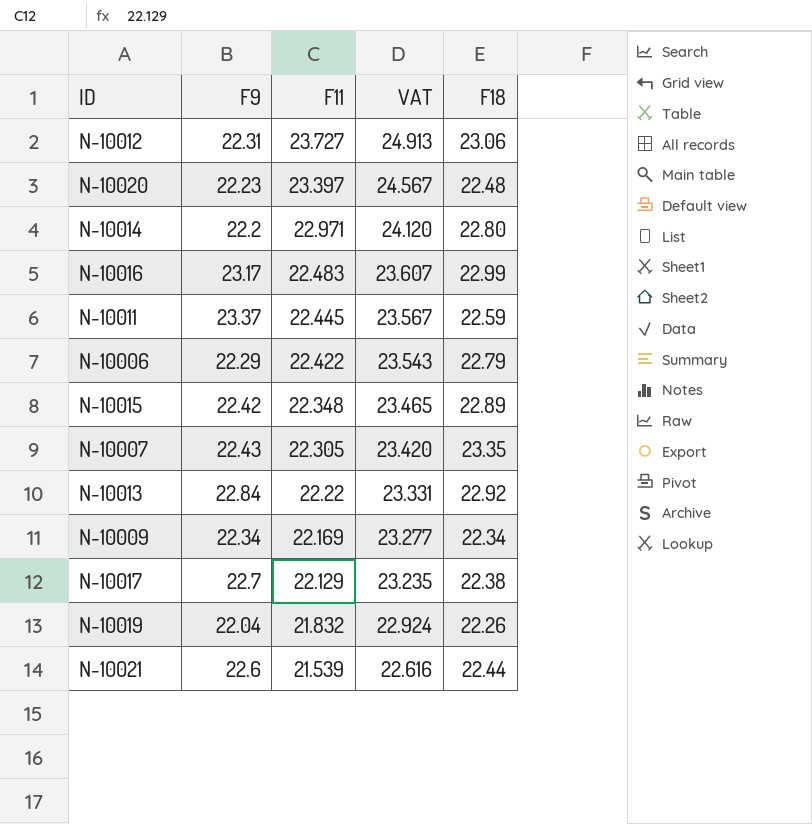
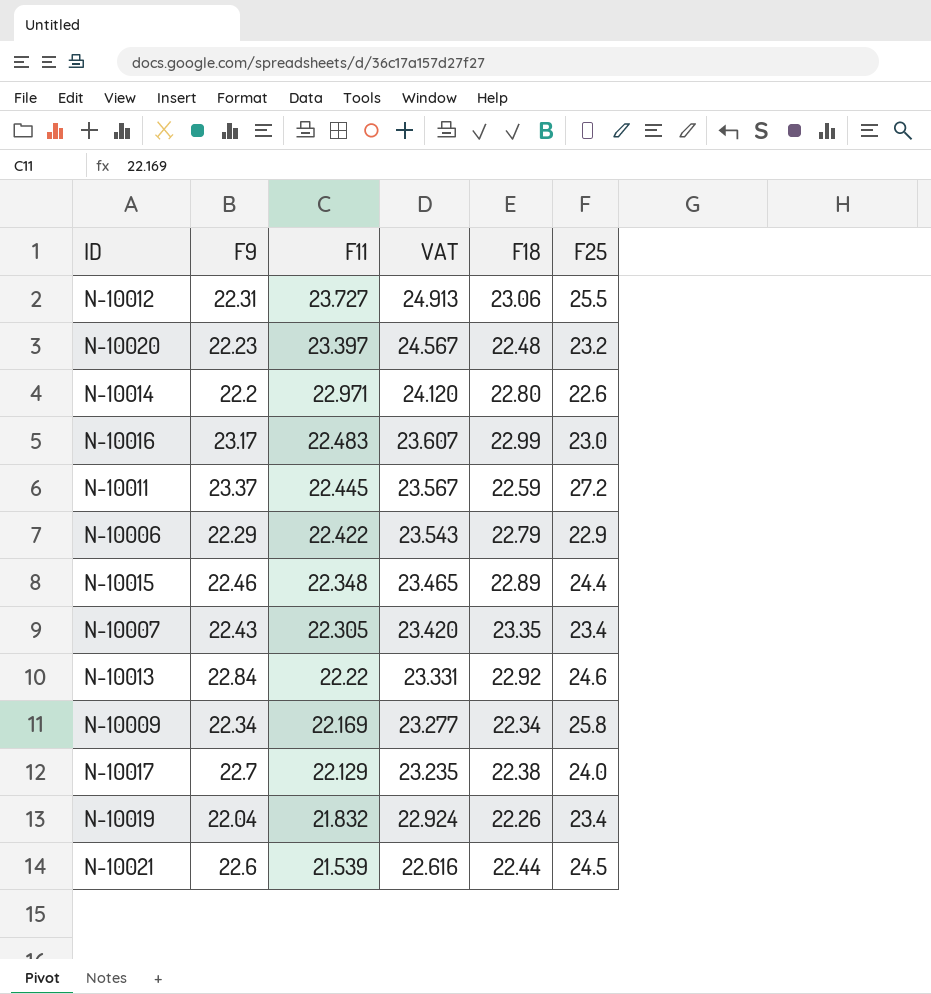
column F25 | position: none -> 6
N-10015 | F9: 22.42 -> 22.46

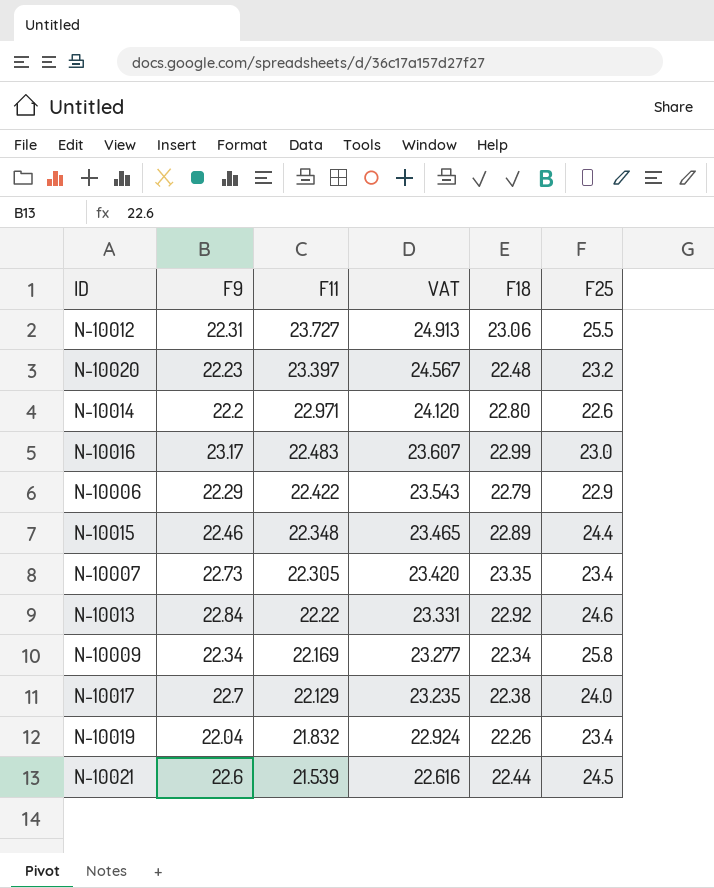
row N-10011: 23.37 | 22.445 | 23.567 | 22.59 | 27.2 -> none
N-10007 | F9: 22.43 -> 22.73

